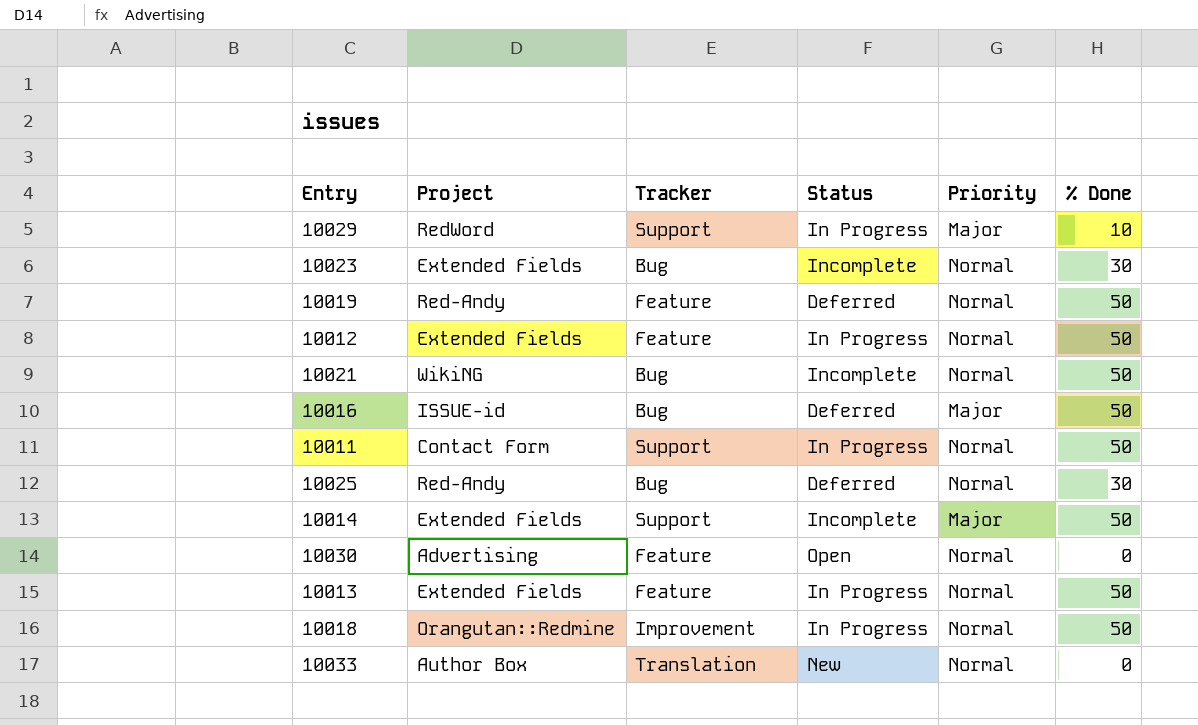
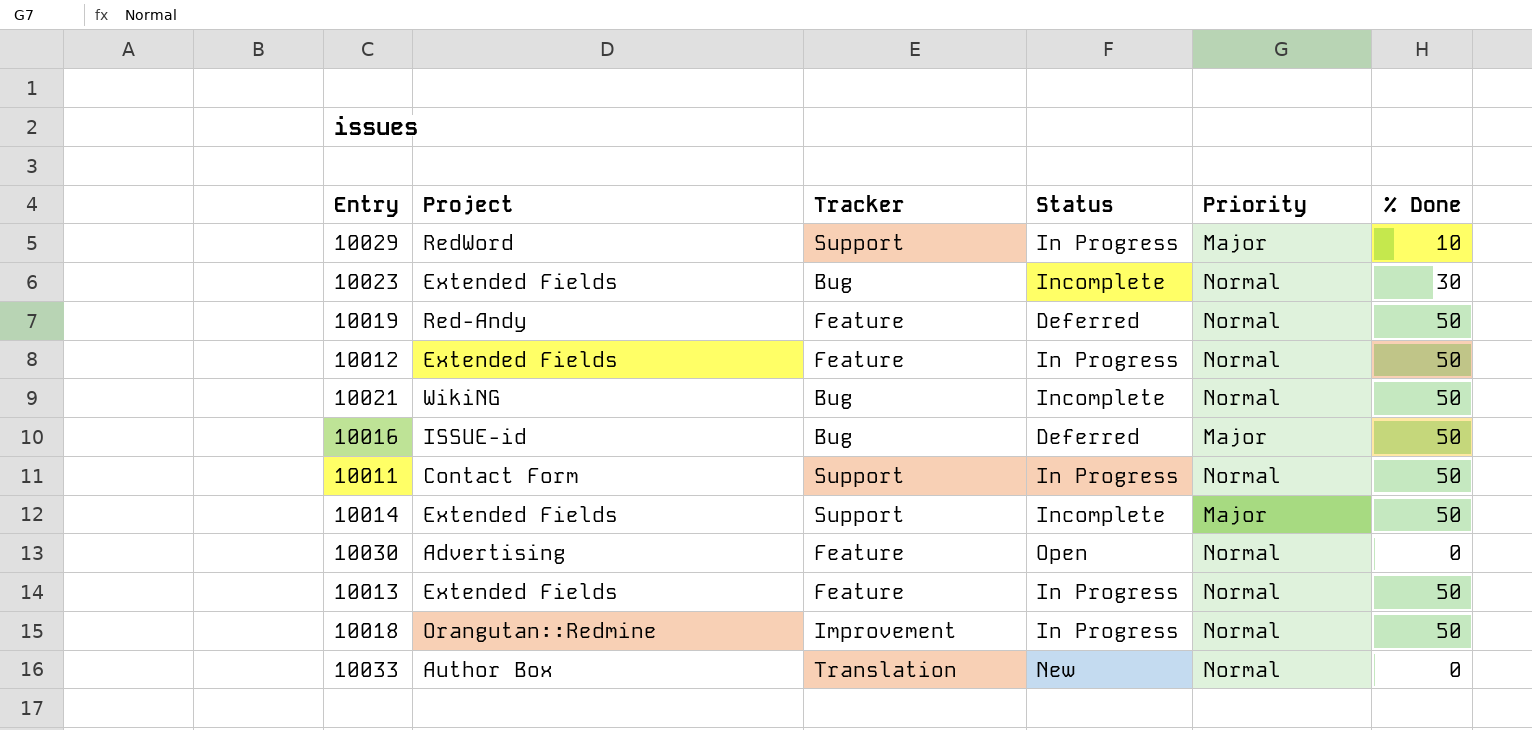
row 10025: Red-Andy | Bug | Deferred | Normal | 30 -> none

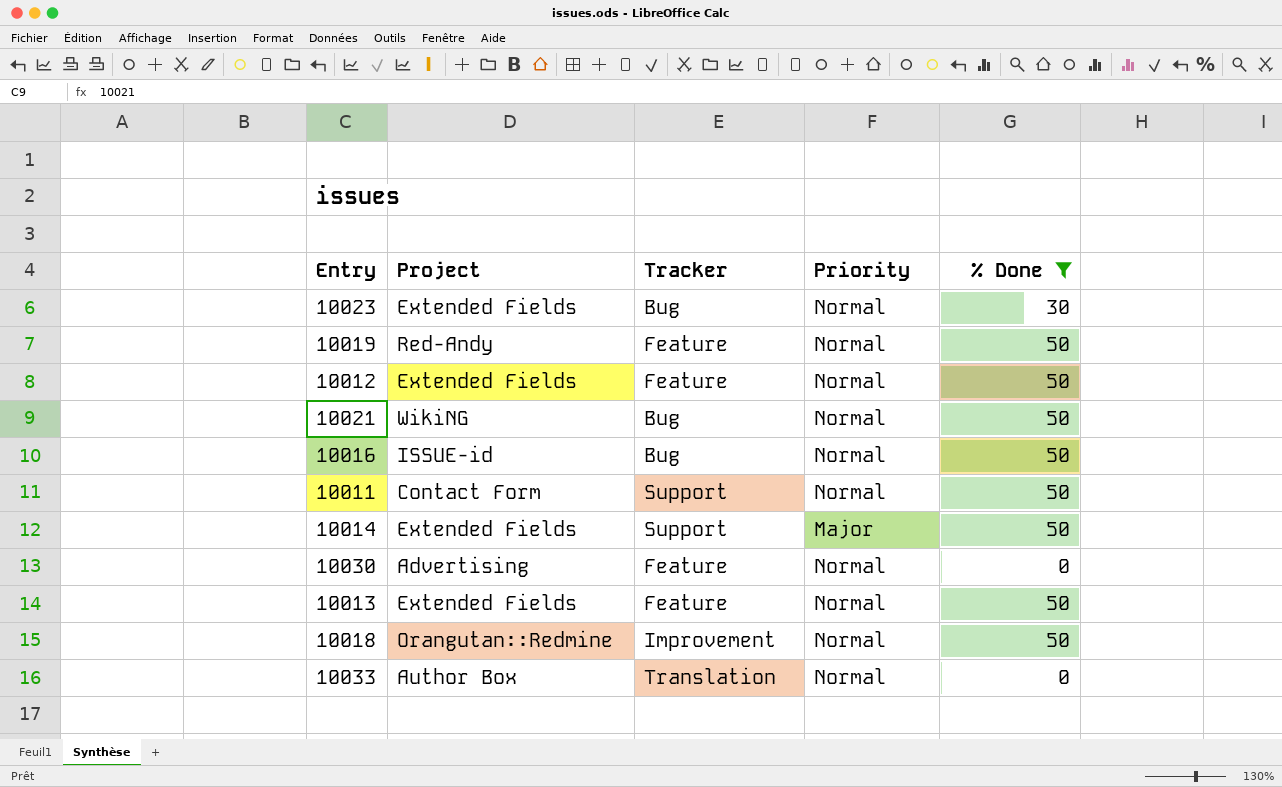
filter: none -> % Done != 10
column Status | position: 4 -> none
10016 | Priority: Major -> Normal

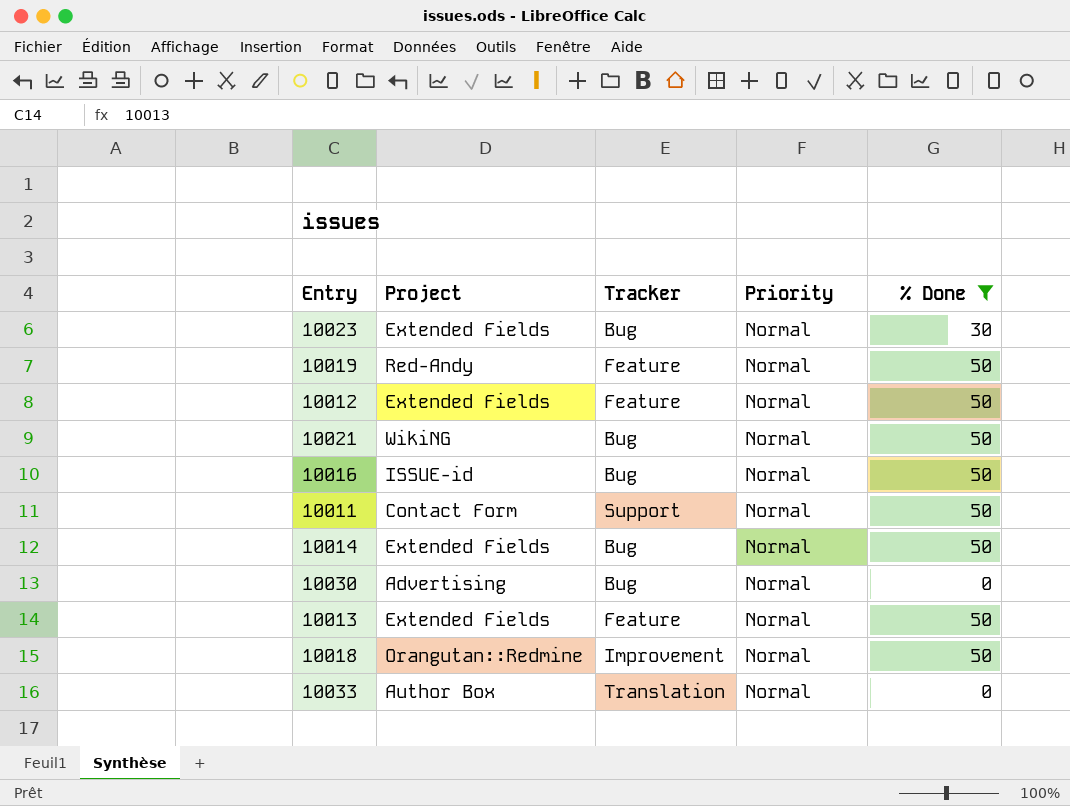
10014 | Tracker: Support -> Bug
10014 | Priority: Major -> Normal
10030 | Tracker: Feature -> Bug

